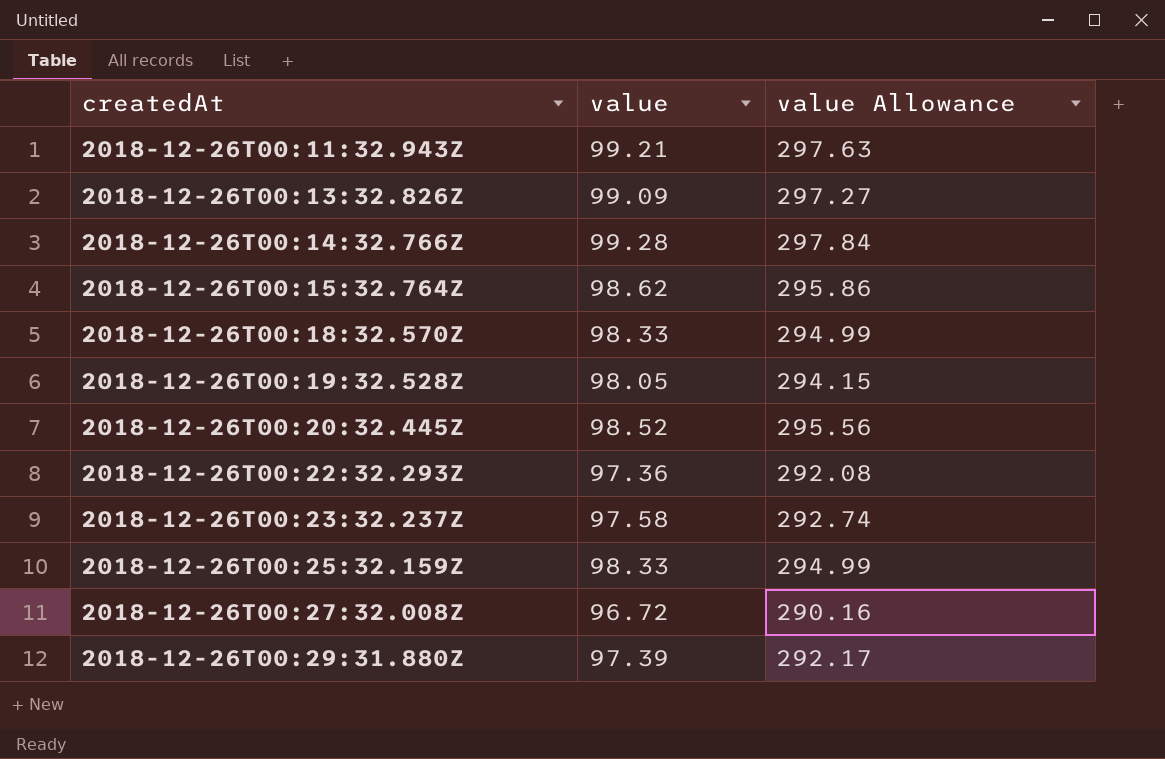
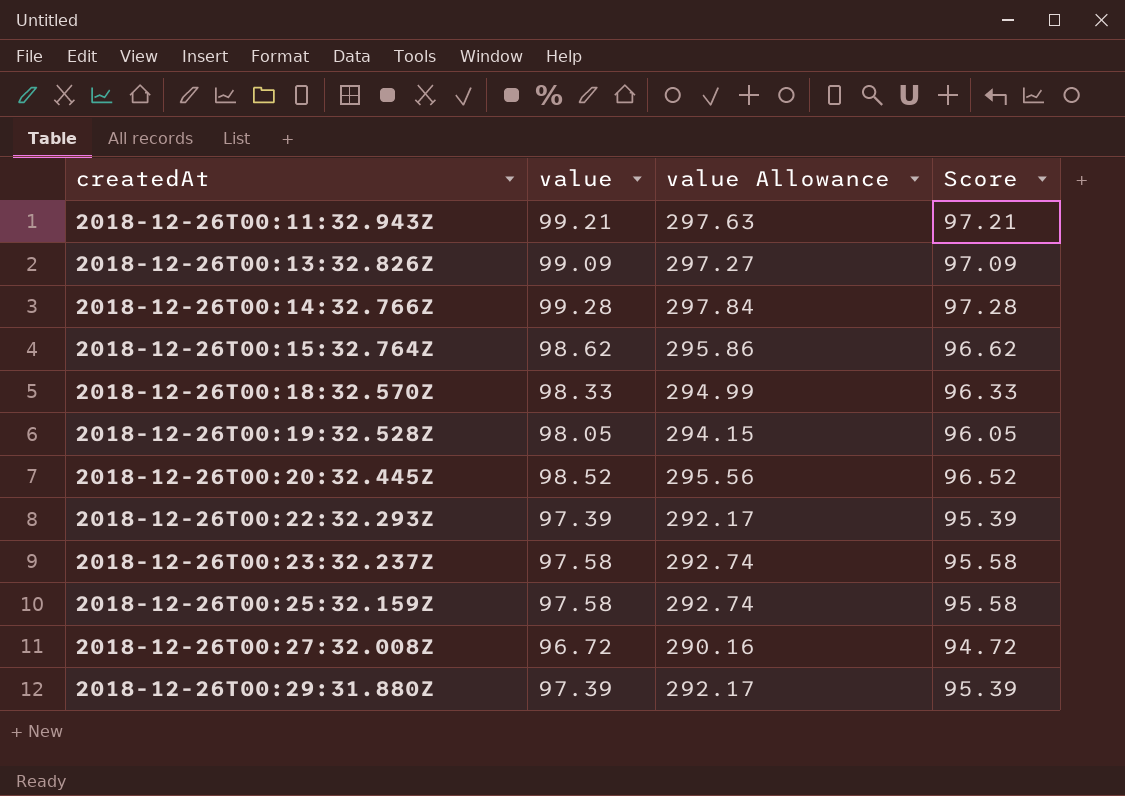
column Score | formula: none -> [value] - 2
2018-12-26T00:22:32.293Z | value: 97.36 -> 97.39
2018-12-26T00:22:32.293Z | value Allowance: 292.08 -> 292.17
2018-12-26T00:25:32.159Z | value: 98.33 -> 97.58
2018-12-26T00:25:32.159Z | value Allowance: 294.99 -> 292.74

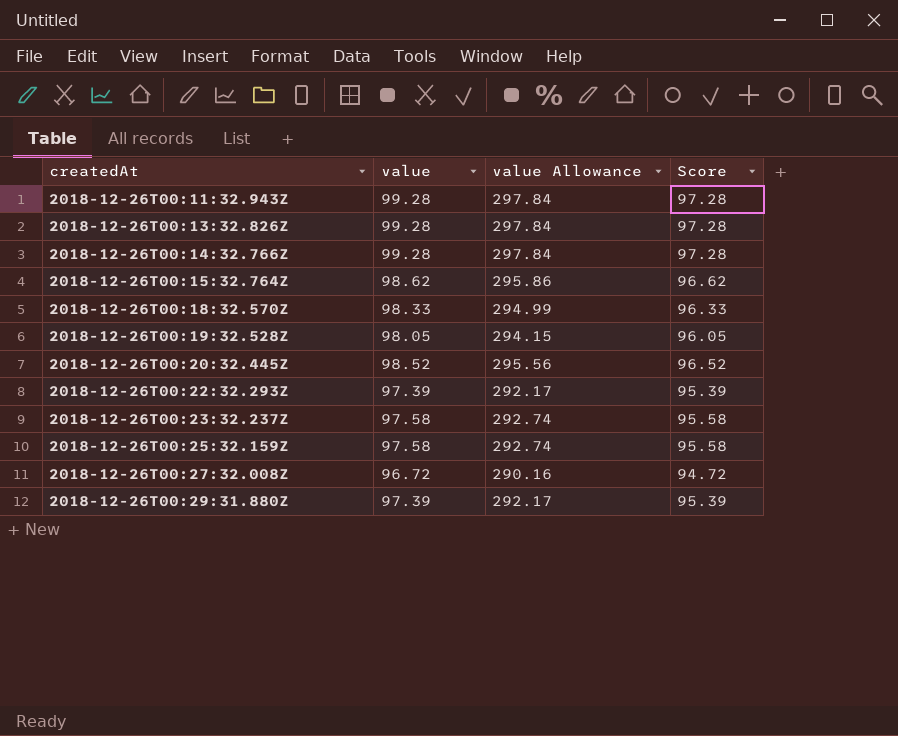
2018-12-26T00:11:32.943Z | value: 99.21 -> 99.28
2018-12-26T00:11:32.943Z | value Allowance: 297.63 -> 297.84
2018-12-26T00:11:32.943Z | Score: 97.21 -> 97.28
2018-12-26T00:13:32.826Z | value: 99.09 -> 99.28
2018-12-26T00:13:32.826Z | value Allowance: 297.27 -> 297.84
2018-12-26T00:13:32.826Z | Score: 97.09 -> 97.28

